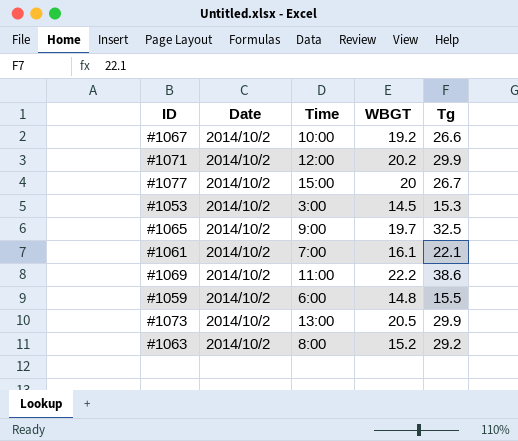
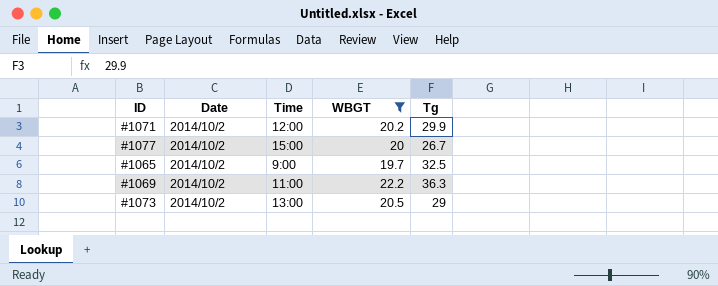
filter: none -> WBGT >= 19.7
#1069 | Tg: 38.6 -> 36.3
#1073 | Tg: 29.9 -> 29

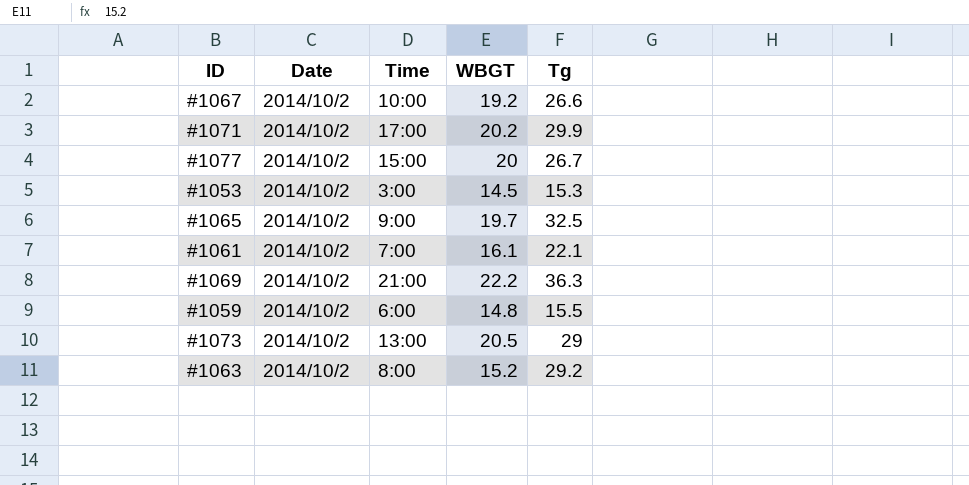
filter: WBGT >= 19.7 -> none
#1071 | Time: 12:00 -> 17:00
#1069 | Time: 11:00 -> 21:00

